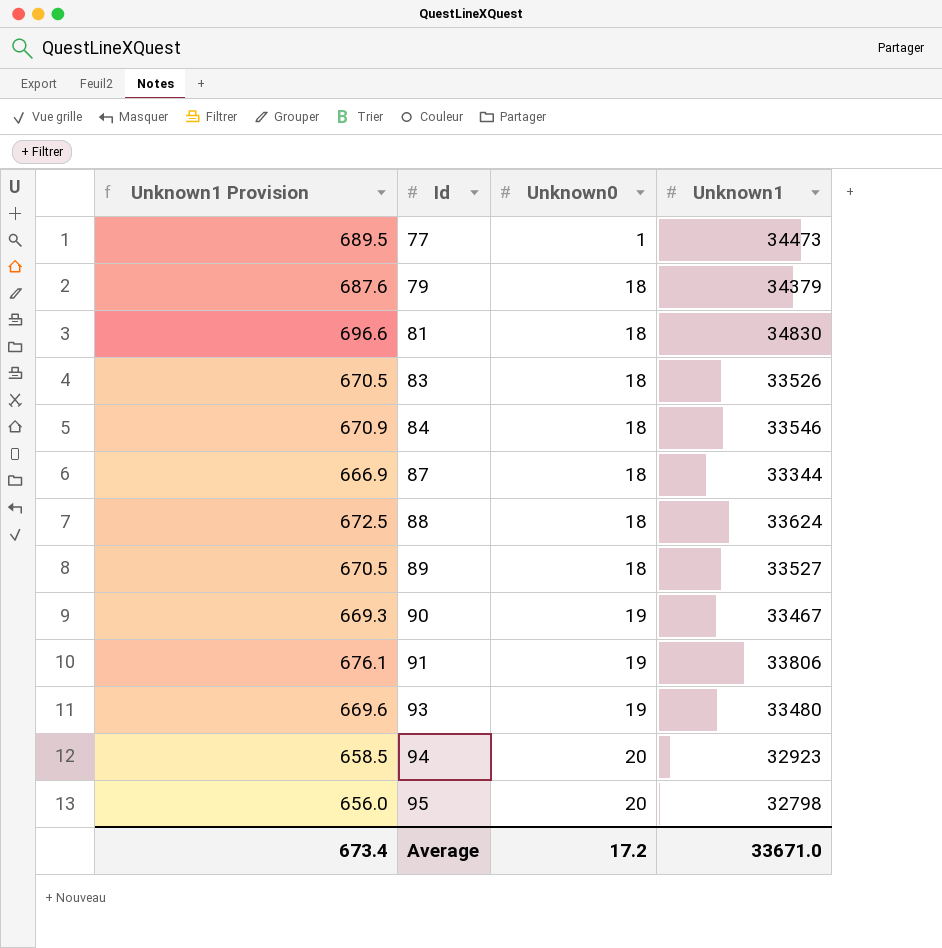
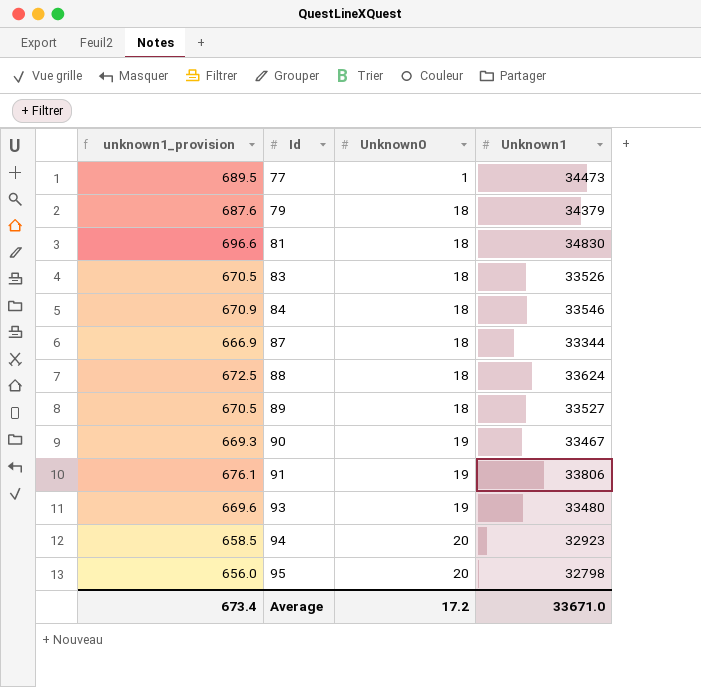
column name: Unknown1 Provision -> unknown1_provision

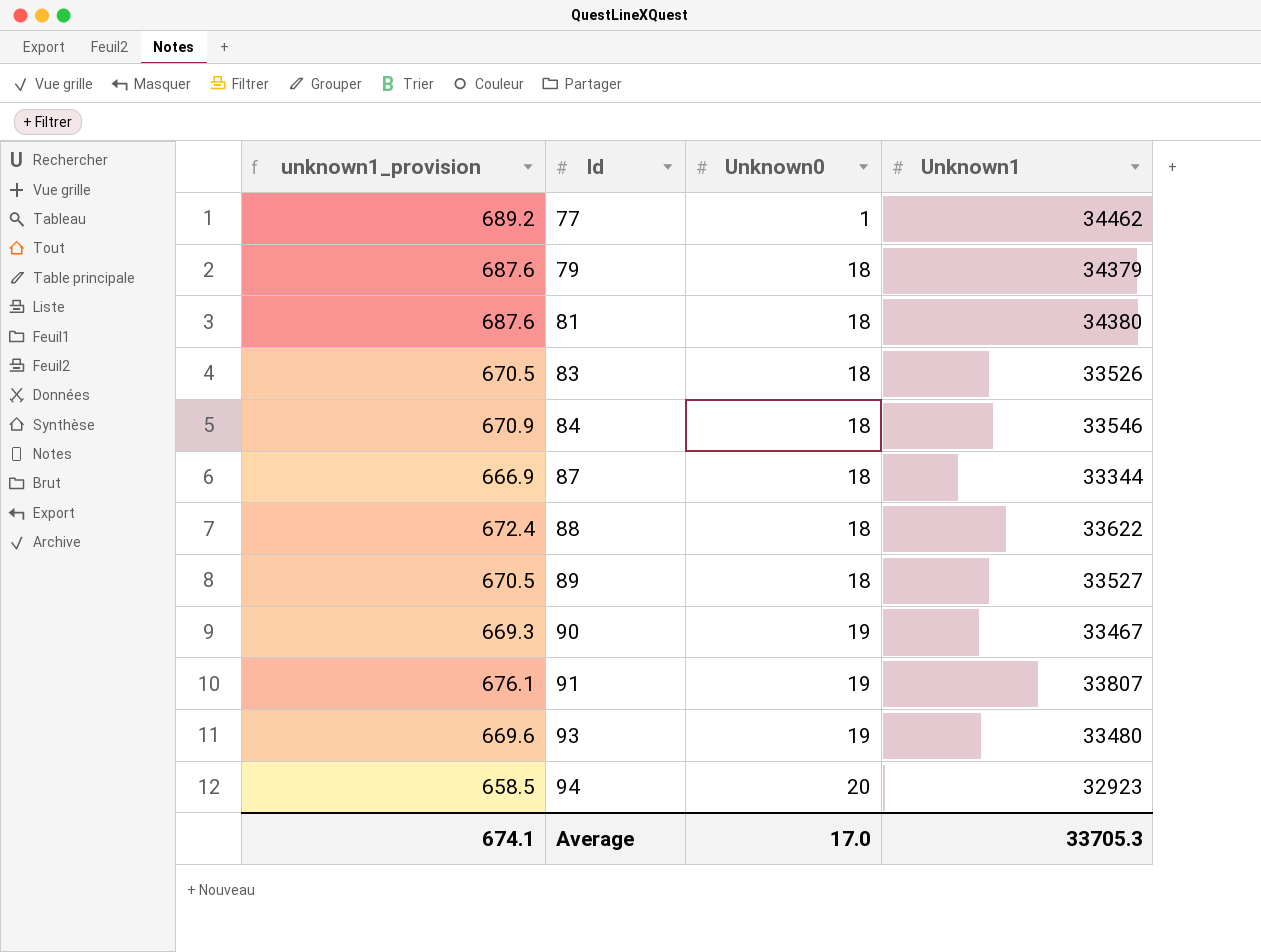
row 95: 656.0 | 20 | 32798 -> none
77 | unknown1_provision: 689.5 -> 689.2
77 | Unknown1: 34473 -> 34462
81 | unknown1_provision: 696.6 -> 687.6
81 | Unknown1: 34830 -> 34380
88 | unknown1_provision: 672.5 -> 672.4
88 | Unknown1: 33624 -> 33622
91 | Unknown1: 33806 -> 33807
Average | unknown1_provision: 673.4 -> 674.1
Average | Unknown0: 17.2 -> 17.0
Average | Unknown1: 33671.0 -> 33705.3

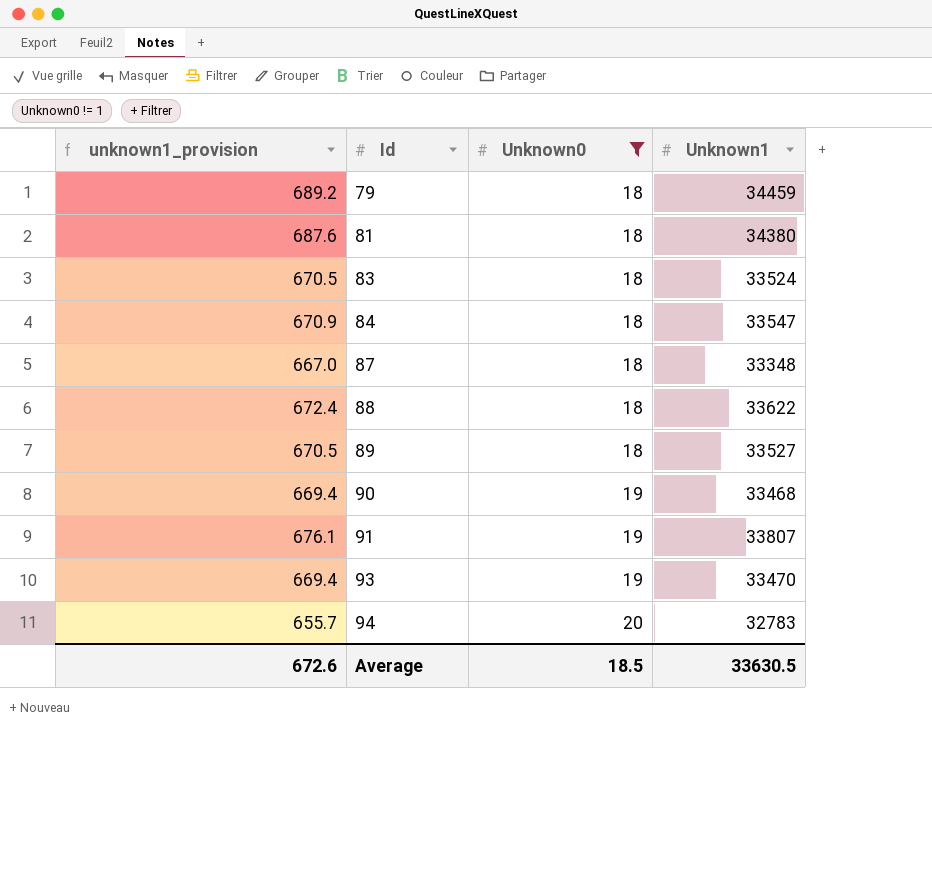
filter: none -> Unknown0 != 1
79 | unknown1_provision: 687.6 -> 689.2
79 | Unknown1: 34379 -> 34459
83 | Unknown1: 33526 -> 33524
84 | Unknown1: 33546 -> 33547
87 | unknown1_provision: 666.9 -> 667.0
87 | Unknown1: 33344 -> 33348
90 | unknown1_provision: 669.3 -> 669.4
90 | Unknown1: 33467 -> 33468
93 | unknown1_provision: 669.6 -> 669.4
93 | Unknown1: 33480 -> 33470
94 | unknown1_provision: 658.5 -> 655.7
94 | Unknown1: 32923 -> 32783
Average | unknown1_provision: 674.1 -> 672.6
Average | Unknown0: 17.0 -> 18.5
Average | Unknown1: 33705.3 -> 33630.5

